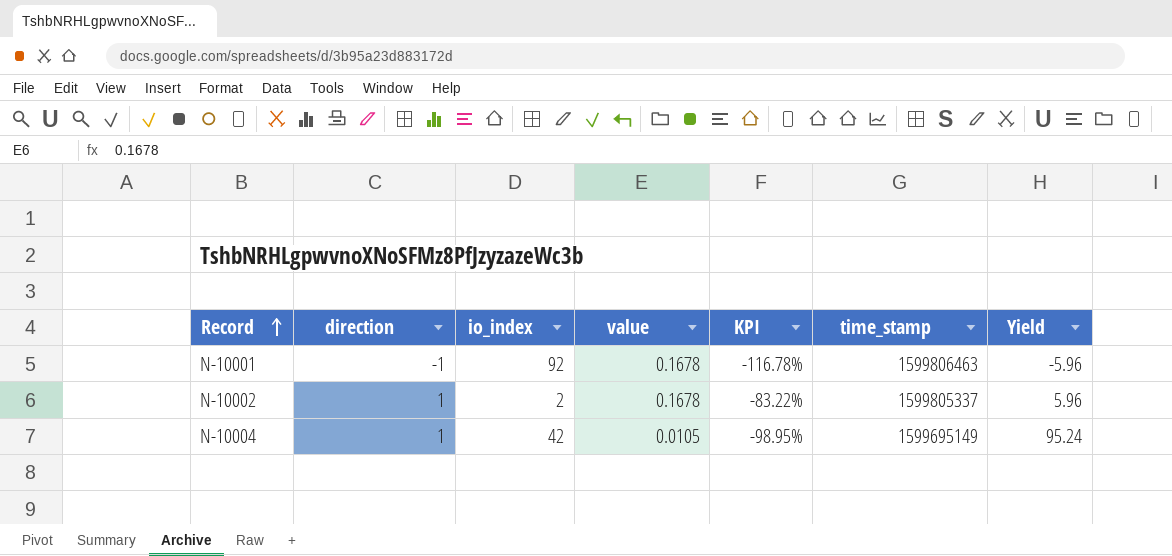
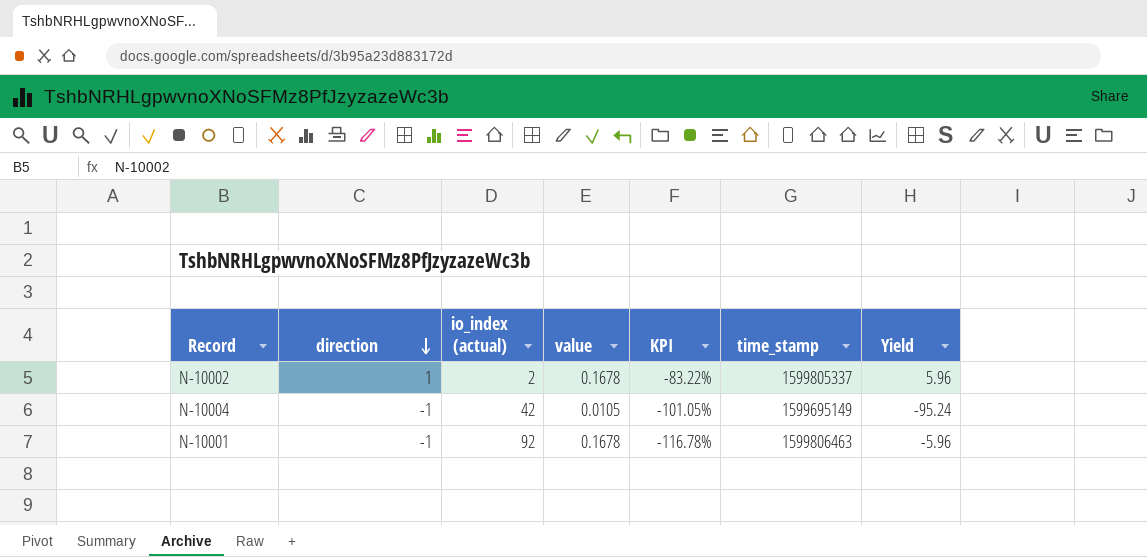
row order: Record ascending -> direction descending
column name: io_index -> io_index (actual)
N-10004 | direction: 1 -> -1
N-10004 | KPI: -98.95% -> -101.05%
N-10004 | Yield: 95.24 -> -95.24

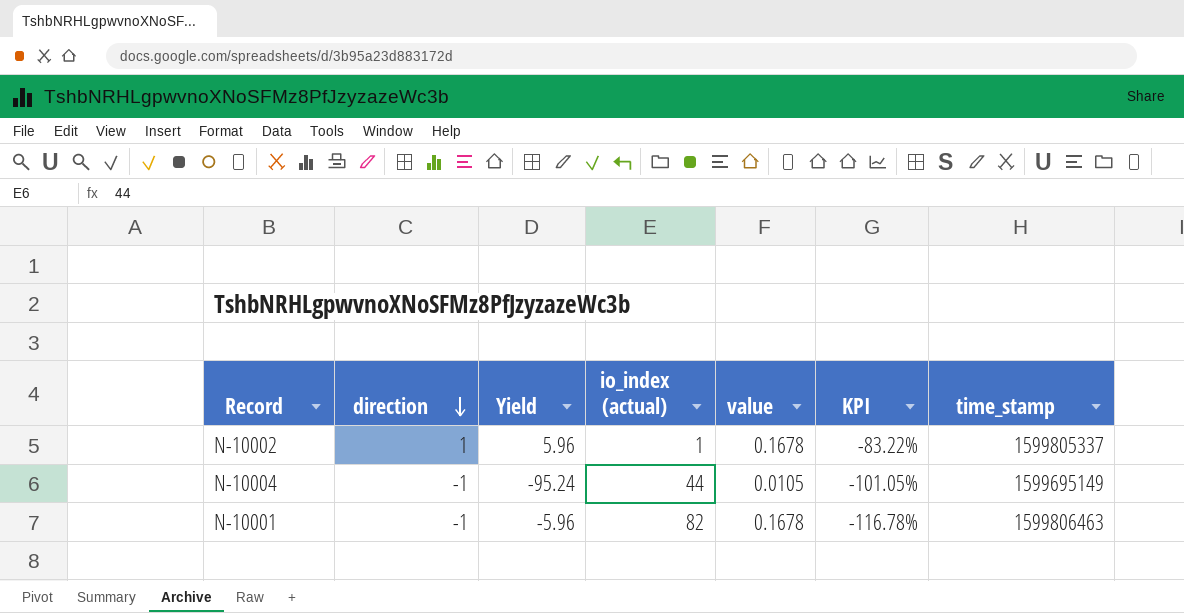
column Yield | position: 7 -> 3
N-10002 | io_index (actual): 2 -> 1
N-10004 | io_index (actual): 42 -> 44
N-10001 | io_index (actual): 92 -> 82

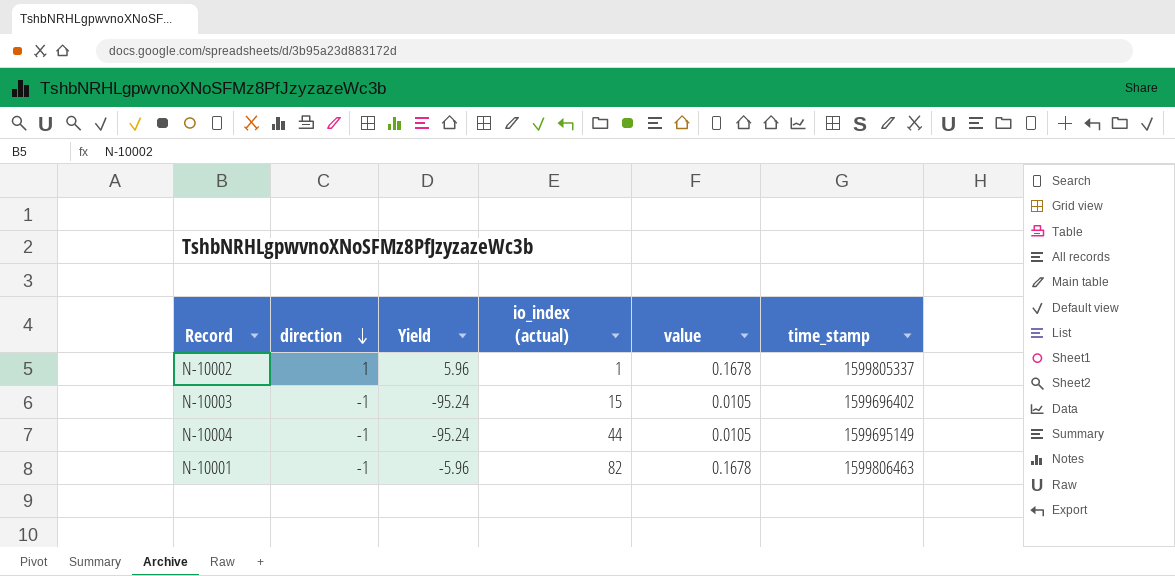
column KPI | formula: ([value] - [direction]) / [direction] -> none
row N-10003: none -> -1 | -95.24 | 15 | 0.0105 | 1599696402

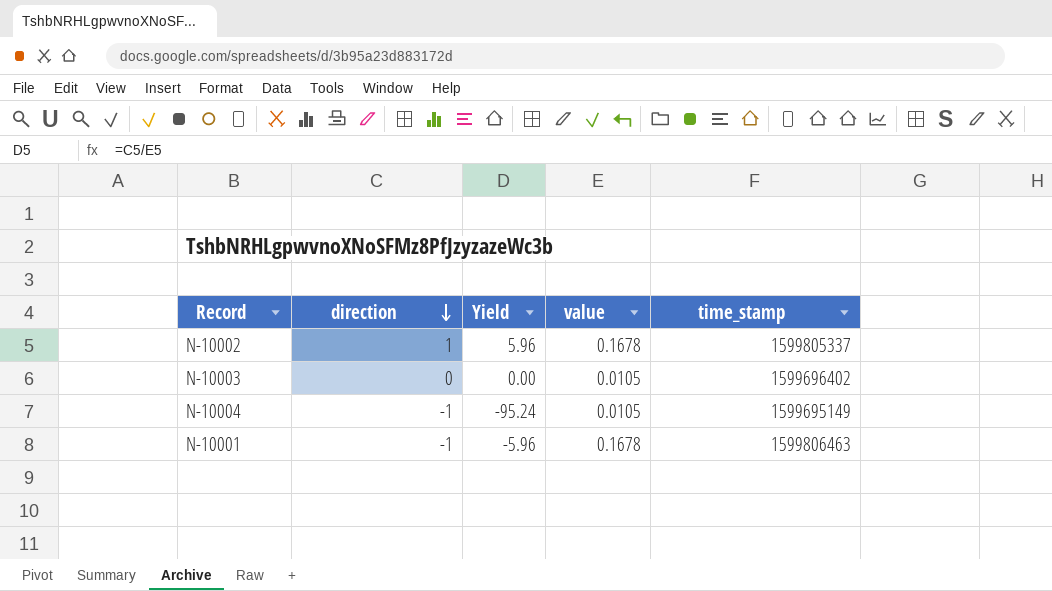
column io_index (actual) | position: 4 -> none
N-10003 | direction: -1 -> 0
N-10003 | Yield: -95.24 -> 0.00

